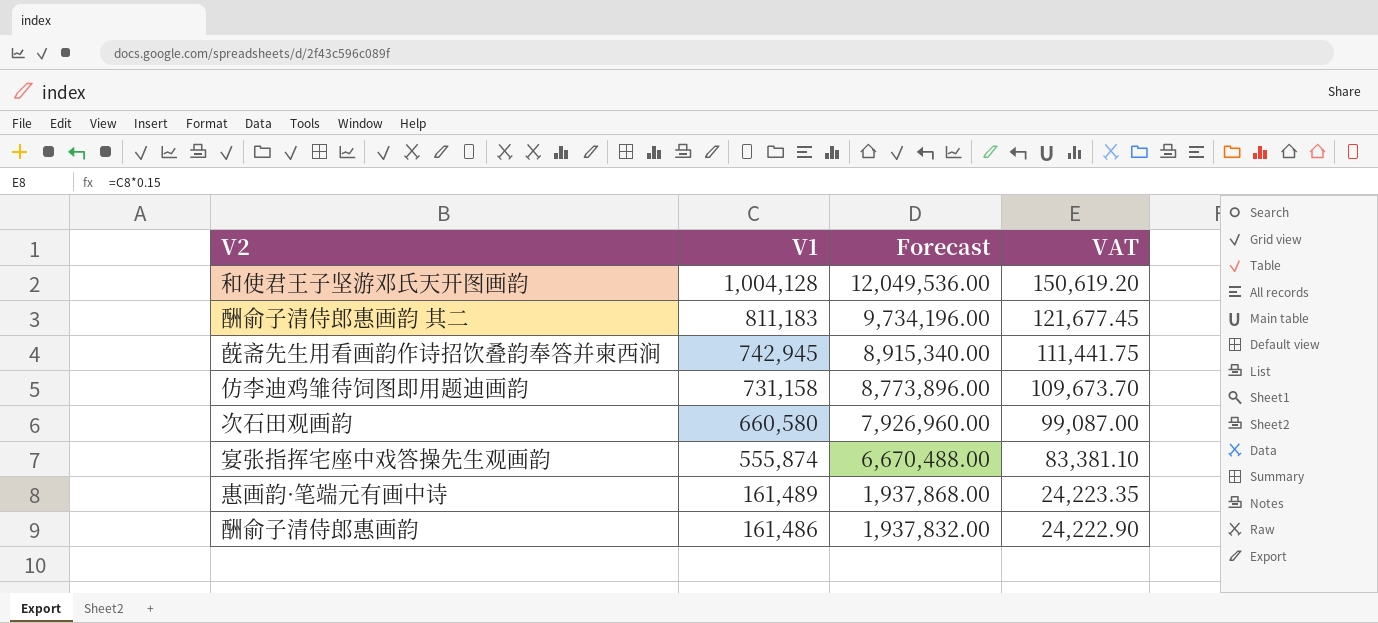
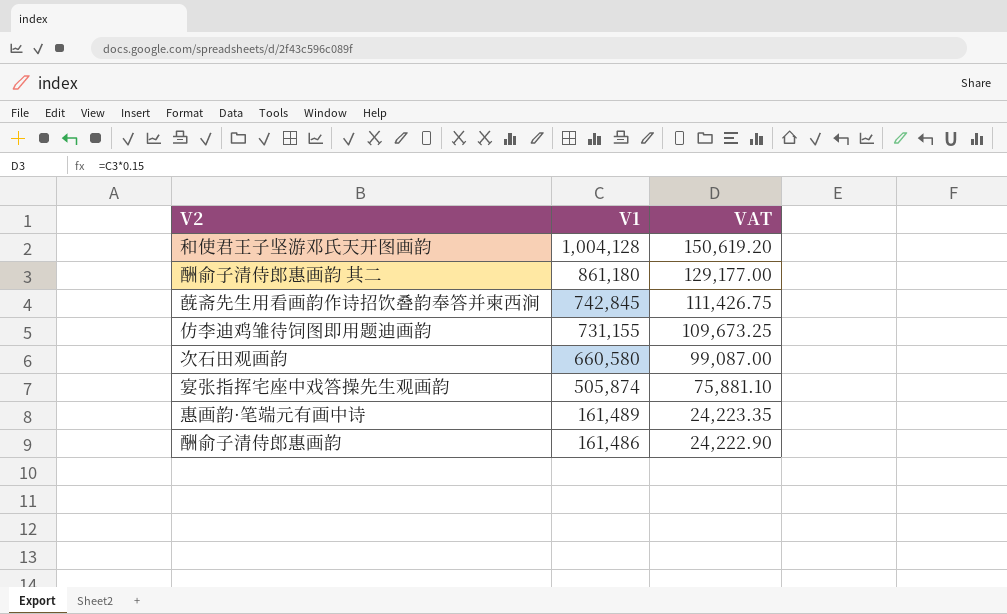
column Forecast | formula: [V1] * 12 -> none
酬俞子清侍郎惠画韵 其二 | V1: 811,183 -> 861,180
酬俞子清侍郎惠画韵 其二 | VAT: 121,677.45 -> 129,177.00
蔇斋先生用看画韵作诗招饮叠韵奉答并柬西涧 | V1: 742,945 -> 742,845
蔇斋先生用看画韵作诗招饮叠韵奉答并柬西涧 | VAT: 111,441.75 -> 111,426.75
仿李迪鸡雏待饲图即用题迪画韵 | V1: 731,158 -> 731,155
仿李迪鸡雏待饲图即用题迪画韵 | VAT: 109,673.70 -> 109,673.25
宴张指挥宅座中戏答操先生观画韵 | V1: 555,874 -> 505,874
宴张指挥宅座中戏答操先生观画韵 | VAT: 83,381.10 -> 75,881.10

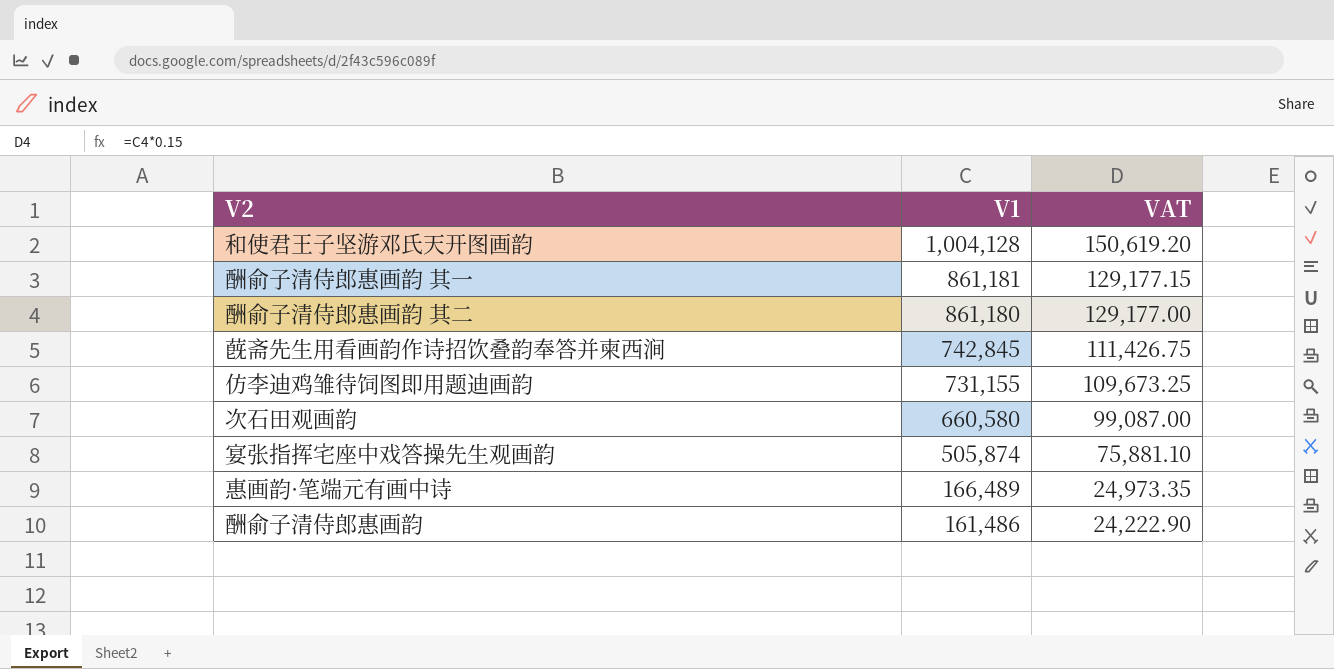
row 酬俞子清侍郎惠画韵 其一: none -> 861,181 | 129,177.15
惠画韵·笔端元有画中诗 | V1: 161,489 -> 166,489
惠画韵·笔端元有画中诗 | VAT: 24,223.35 -> 24,973.35

